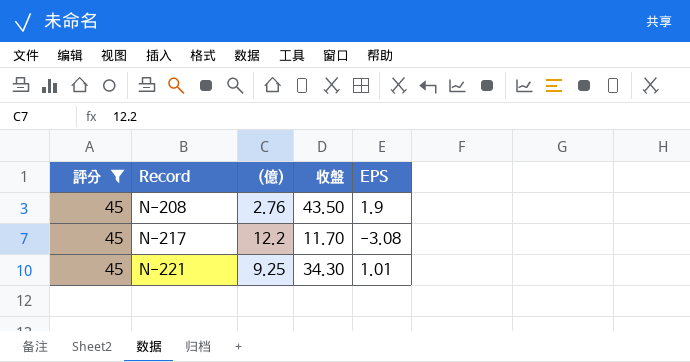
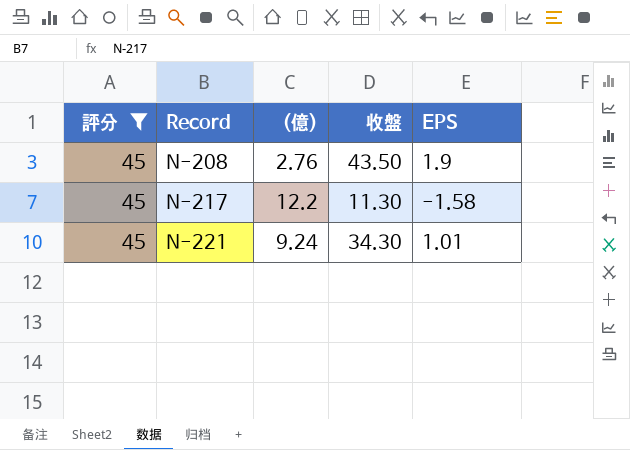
N-217 | 收盤: 11.70 -> 11.30
N-217 | EPS: -3.08 -> -1.58
N-221 | (億): 9.25 -> 9.24

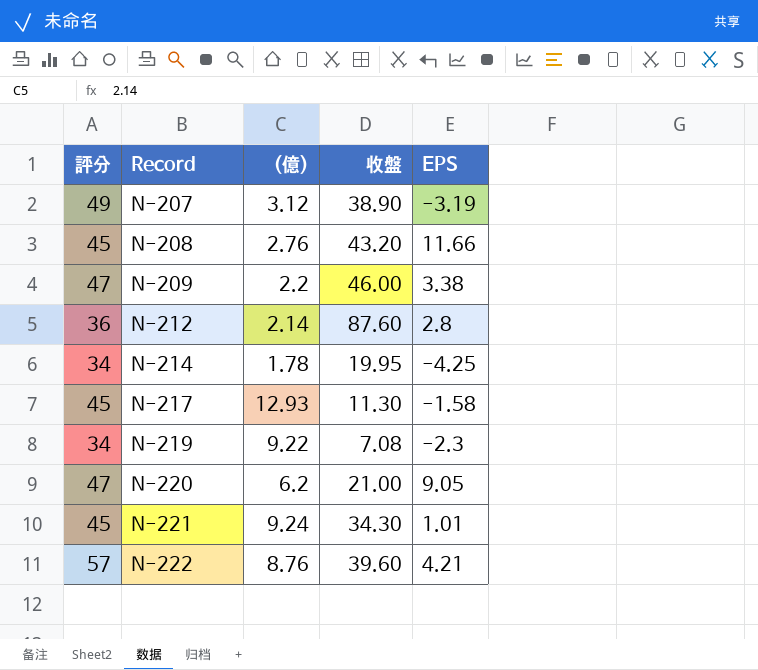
filter: 評分 = 45 -> none
N-208 | 收盤: 43.50 -> 43.20
N-208 | EPS: 1.9 -> 11.66
N-217 | (億): 12.2 -> 12.93

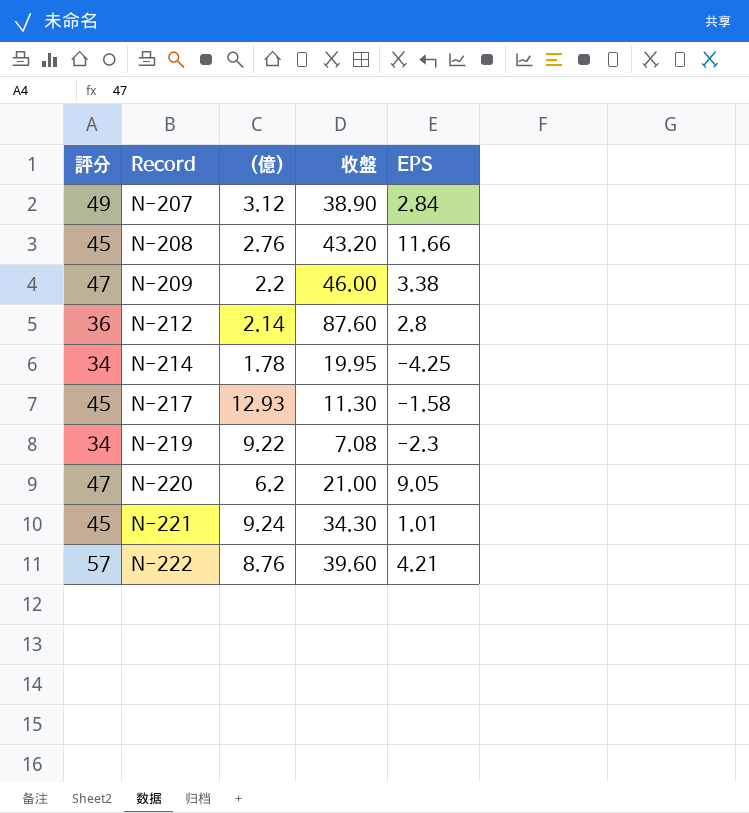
N-207 | EPS: -3.19 -> 2.84

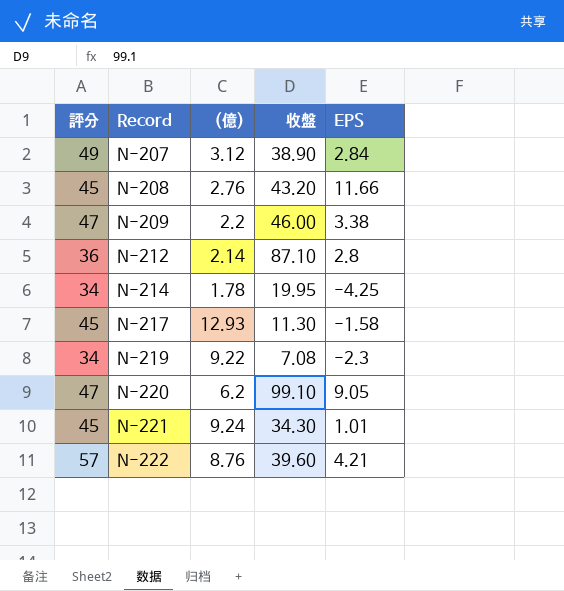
N-212 | 收盤: 87.60 -> 87.10
N-220 | 收盤: 21.00 -> 99.10

